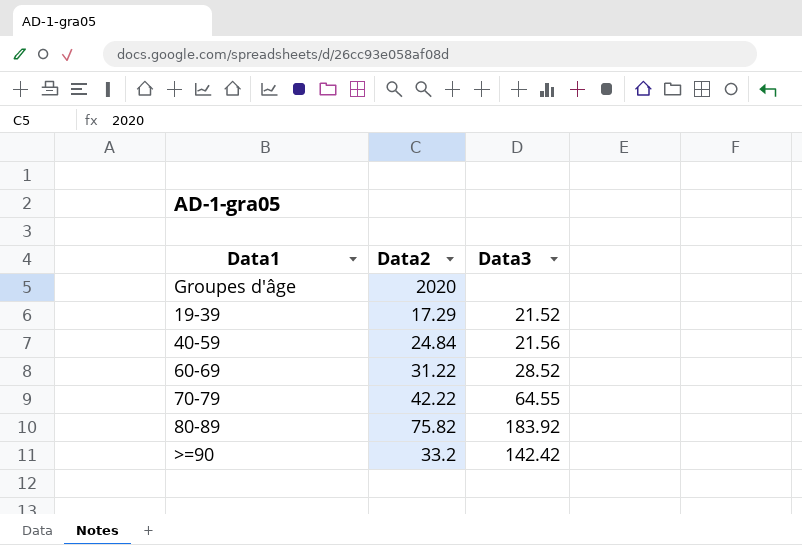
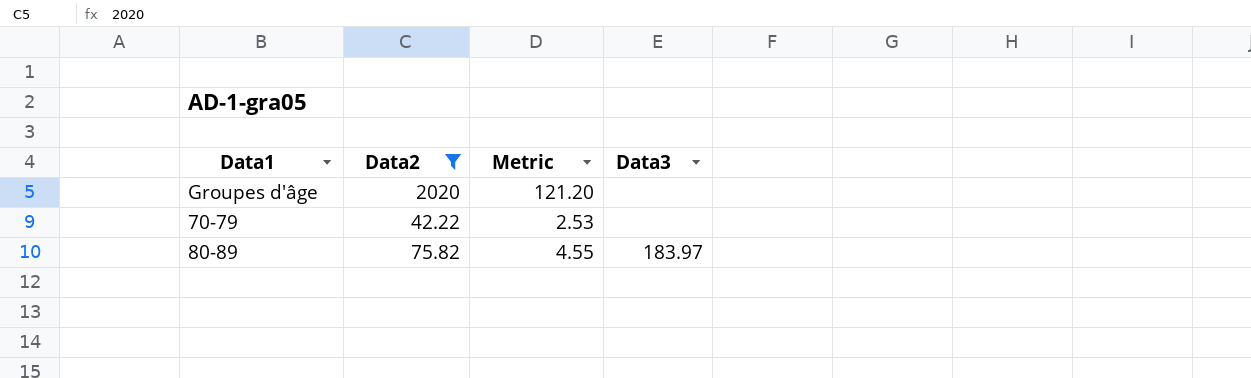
filter: none -> Data2 >= 42.22
column Metric | formula: none -> [Data2] * 0.06
70-79 | Data3: 64.55 -> none
80-89 | Data3: 183.92 -> 183.97

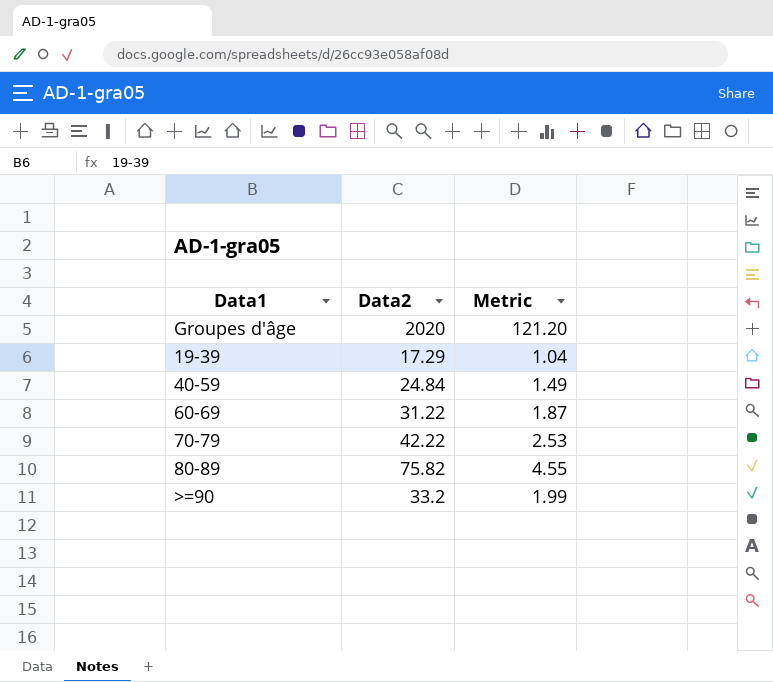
filter: Data2 >= 42.22 -> none
column Data3 | position: 4 -> none

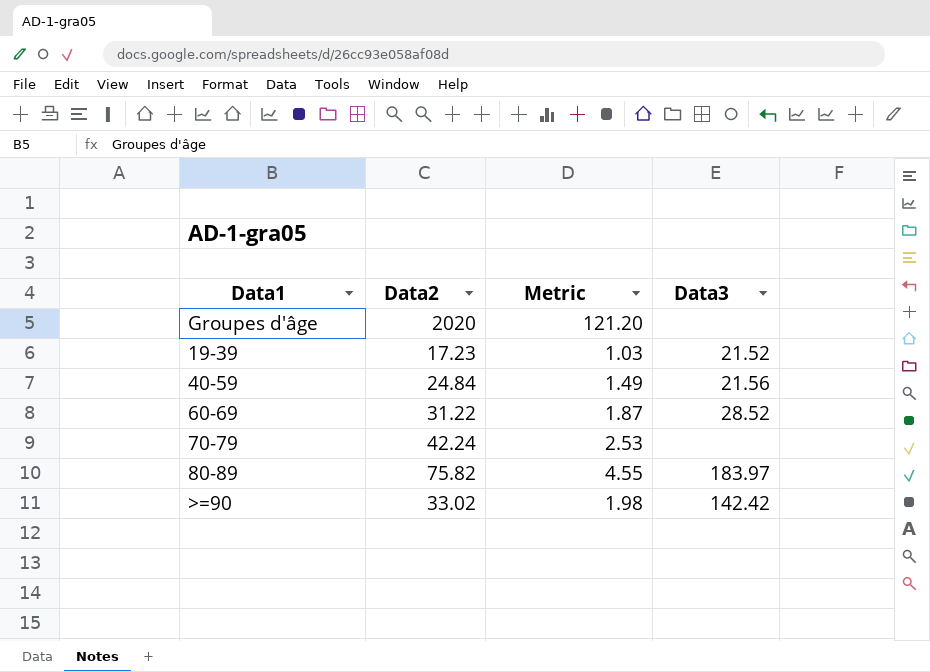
column Data3 | position: none -> 4
19-39 | Data2: 17.29 -> 17.23
19-39 | Metric: 1.04 -> 1.03
70-79 | Data2: 42.22 -> 42.24
>=90 | Data2: 33.2 -> 33.02
>=90 | Metric: 1.99 -> 1.98

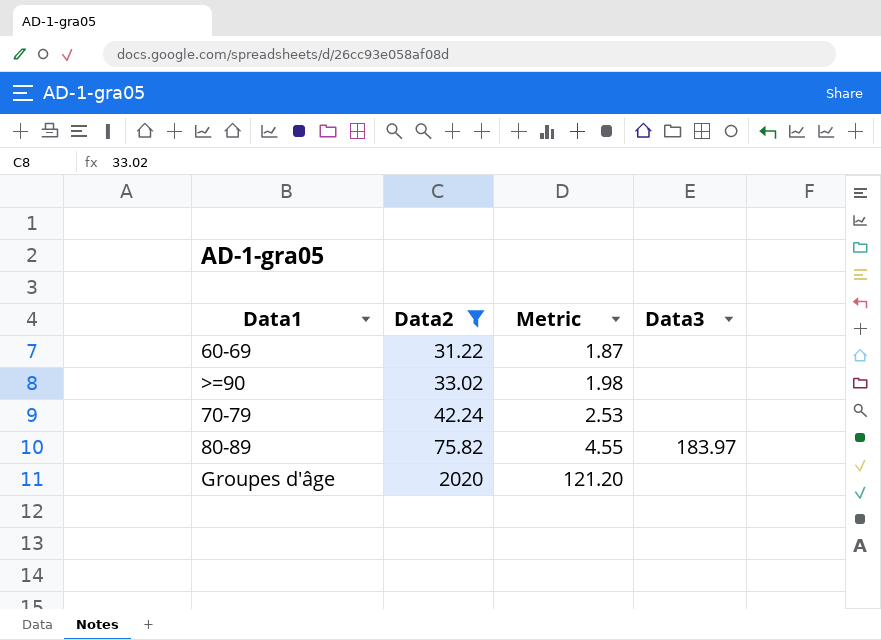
filter: none -> Data2 >= 31.22
row order: none -> Data2 ascending
60-69 | Data3: 28.52 -> none
>=90 | Data3: 142.42 -> none

